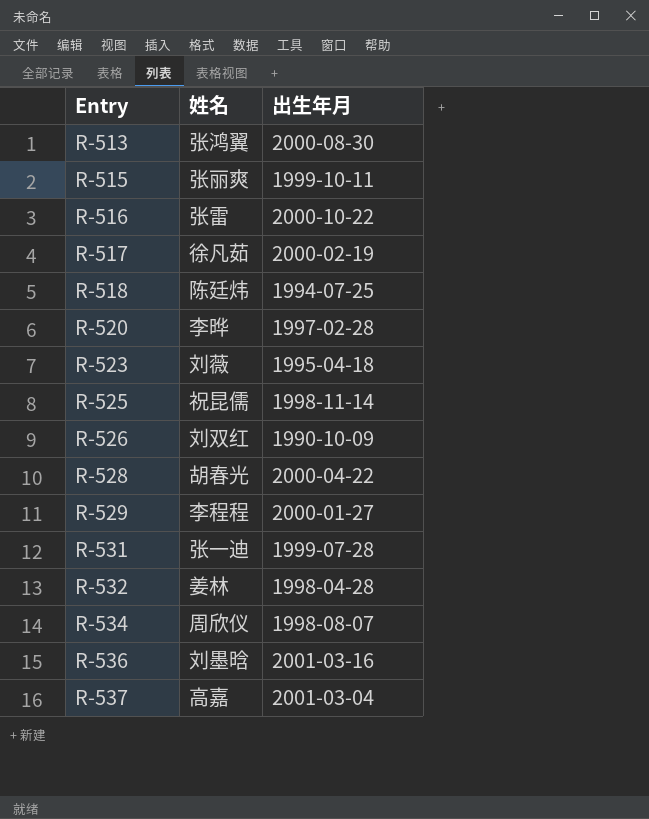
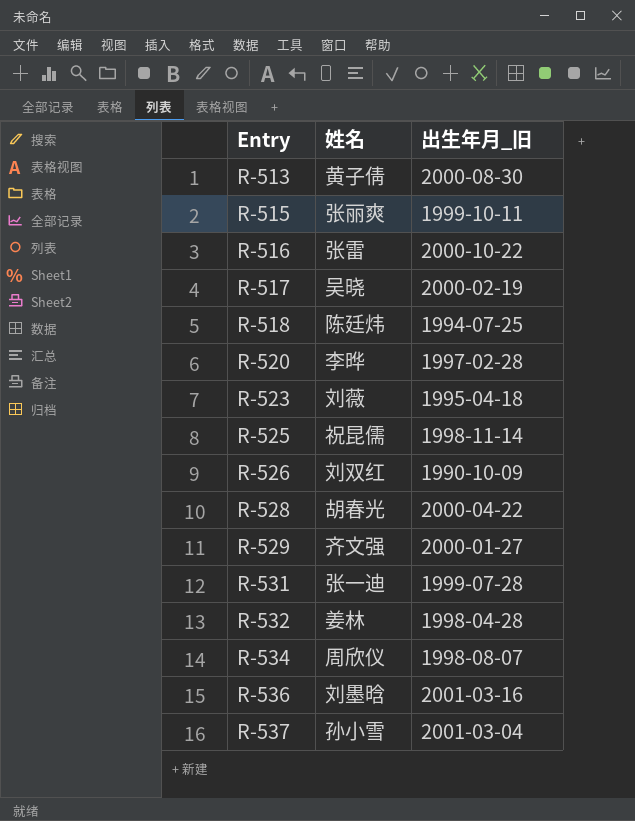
column name: 出生年月 -> 出生年月_旧
R-513 | 姓名: 张鸿翼 -> 黄子倩
R-517 | 姓名: 徐凡茹 -> 吴晓
R-529 | 姓名: 李程程 -> 齐文强
R-537 | 姓名: 高嘉 -> 孙小雪

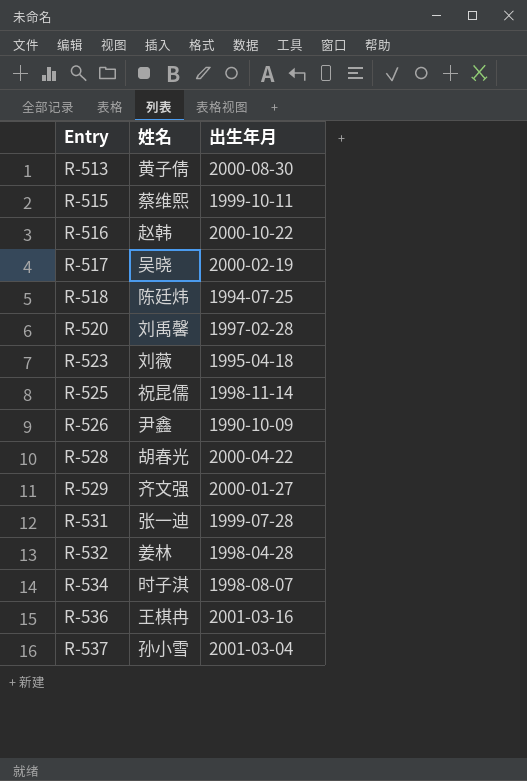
column name: 出生年月_旧 -> 出生年月
R-515 | 姓名: 张丽爽 -> 蔡维熙
R-516 | 姓名: 张雷 -> 赵韩
R-520 | 姓名: 李晔 -> 刘禹馨
R-526 | 姓名: 刘双红 -> 尹鑫
R-534 | 姓名: 周欣仪 -> 时子淇
R-536 | 姓名: 刘墨晗 -> 王棋冉

